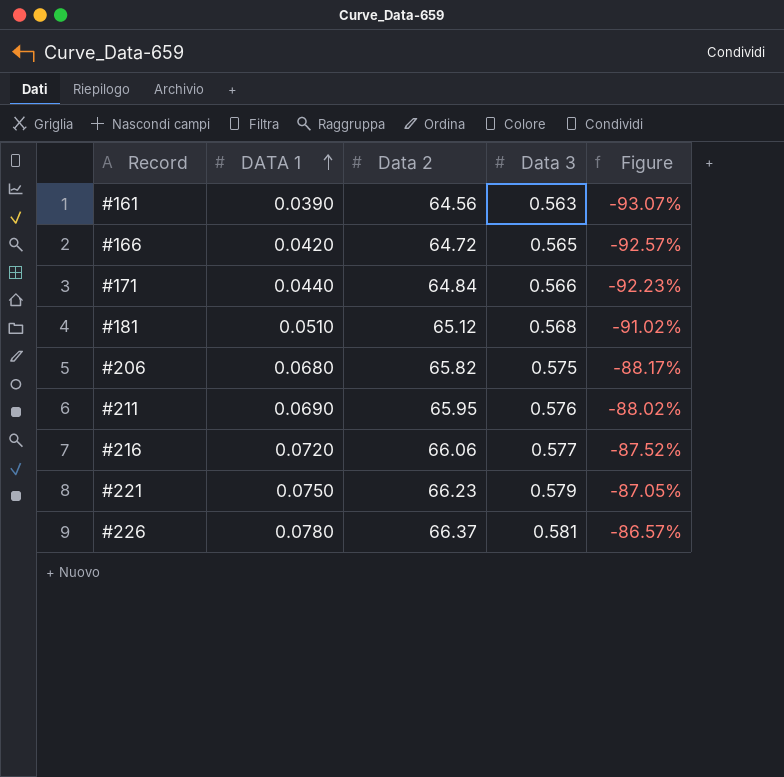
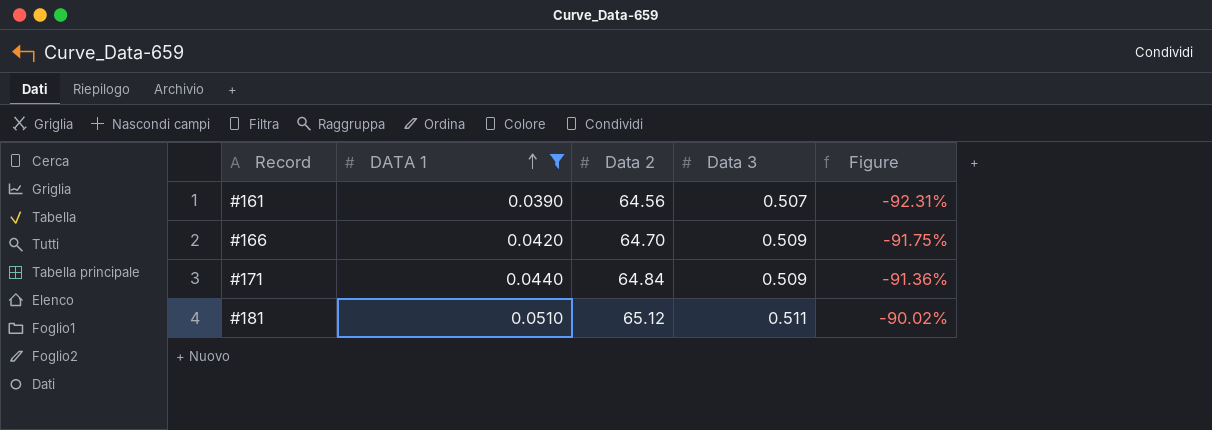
filter: none -> DATA 1 <= 0.0510
#161 | Data 3: 0.563 -> 0.507
#161 | Figure: -93.07% -> -92.31%
#166 | Data 2: 64.72 -> 64.70
#166 | Data 3: 0.565 -> 0.509
#166 | Figure: -92.57% -> -91.75%
#171 | Data 3: 0.566 -> 0.509
#171 | Figure: -92.23% -> -91.36%
#181 | Data 3: 0.568 -> 0.511
#181 | Figure: -91.02% -> -90.02%

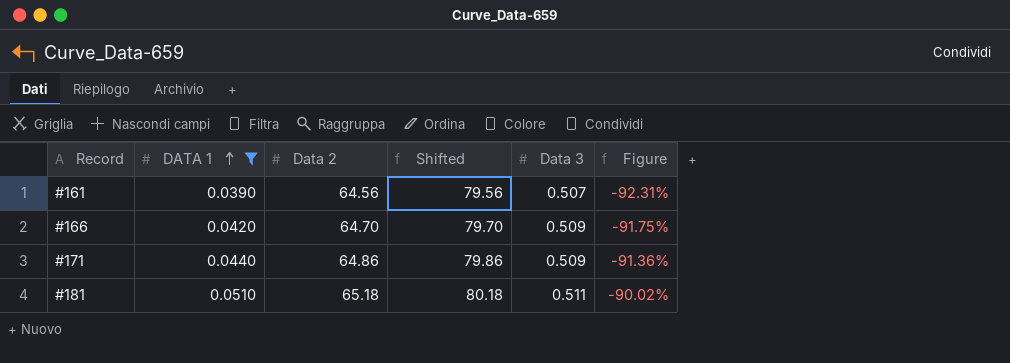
column Shifted | formula: none -> [Data 2] + 15
#171 | Data 2: 64.84 -> 64.86
#181 | Data 2: 65.12 -> 65.18

